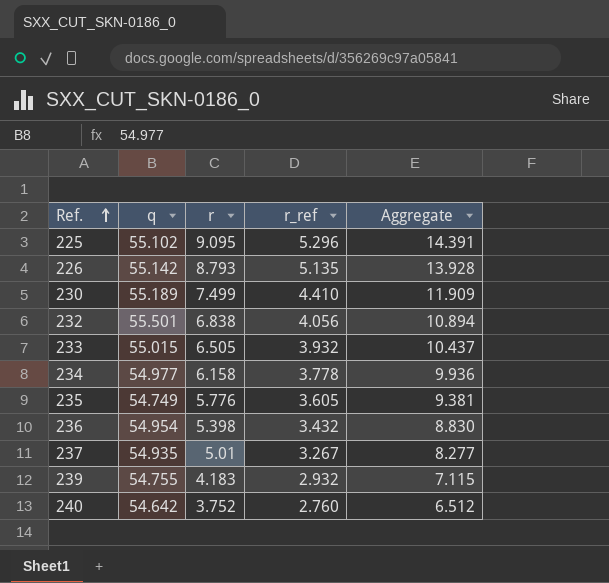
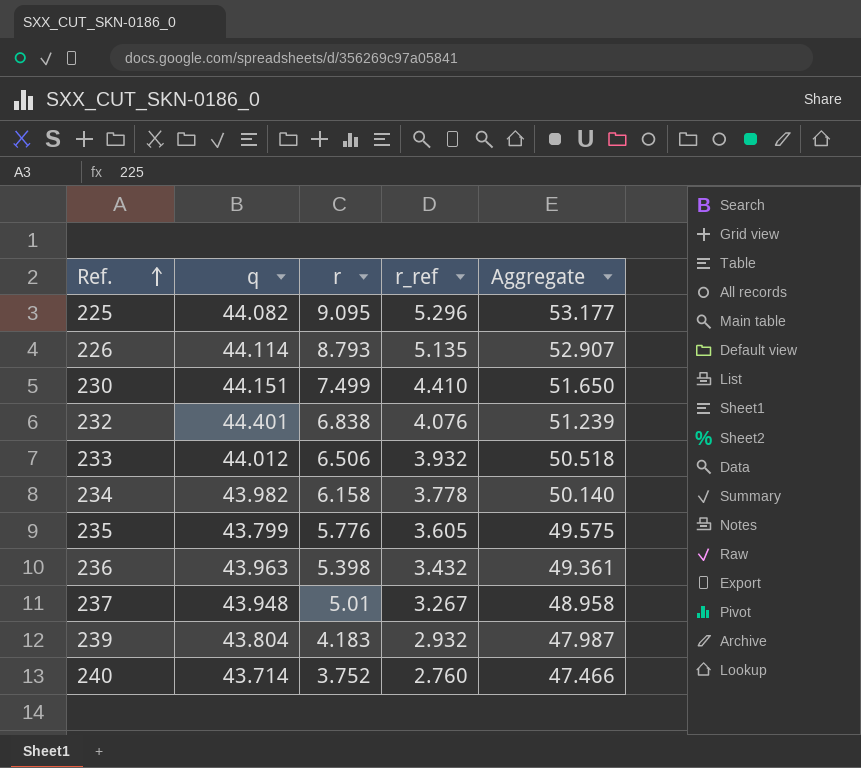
column Aggregate | formula: [r] + [r_ref] -> [q] + [r]
225 | q: 55.102 -> 44.082
226 | q: 55.142 -> 44.114
230 | q: 55.189 -> 44.151
232 | q: 55.501 -> 44.401
232 | r_ref: 4.056 -> 4.076
233 | q: 55.015 -> 44.012
233 | r: 6.505 -> 6.506
234 | q: 54.977 -> 43.982
235 | q: 54.749 -> 43.799
236 | q: 54.954 -> 43.963
237 | q: 54.935 -> 43.948
239 | q: 54.755 -> 43.804
240 | q: 54.642 -> 43.714

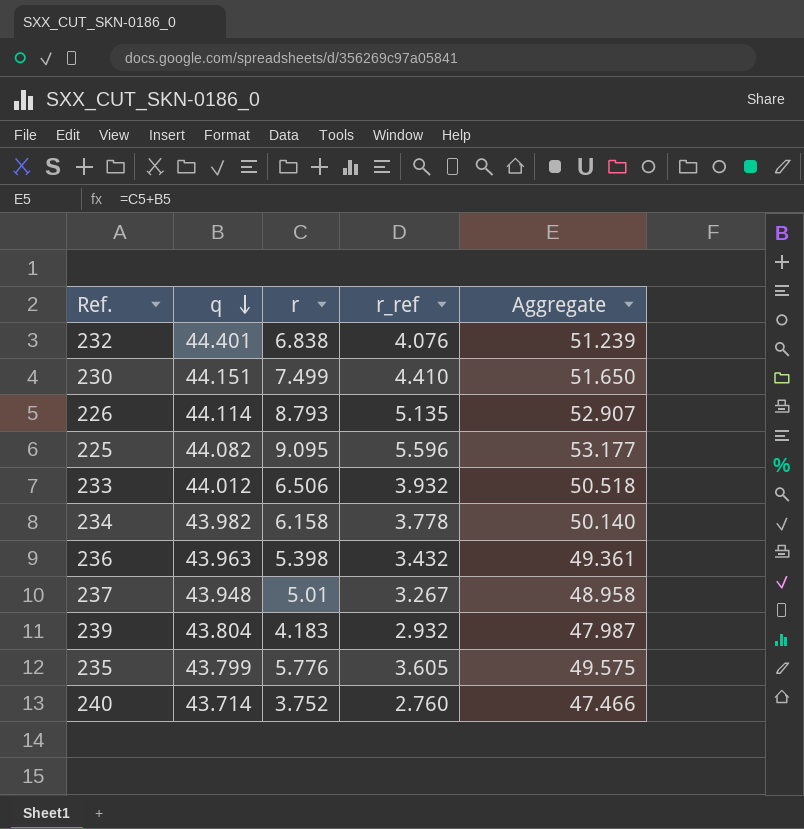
row order: Ref. ascending -> q descending
225 | r_ref: 5.296 -> 5.596

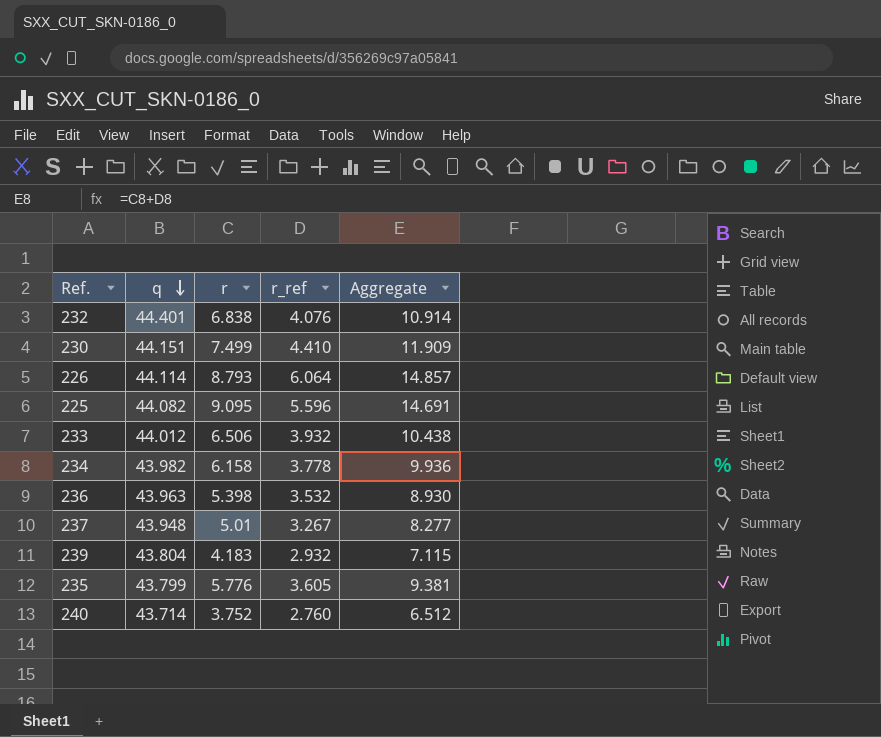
column Aggregate | formula: [q] + [r] -> [r] + [r_ref]
226 | r_ref: 5.135 -> 6.064
236 | r_ref: 3.432 -> 3.532

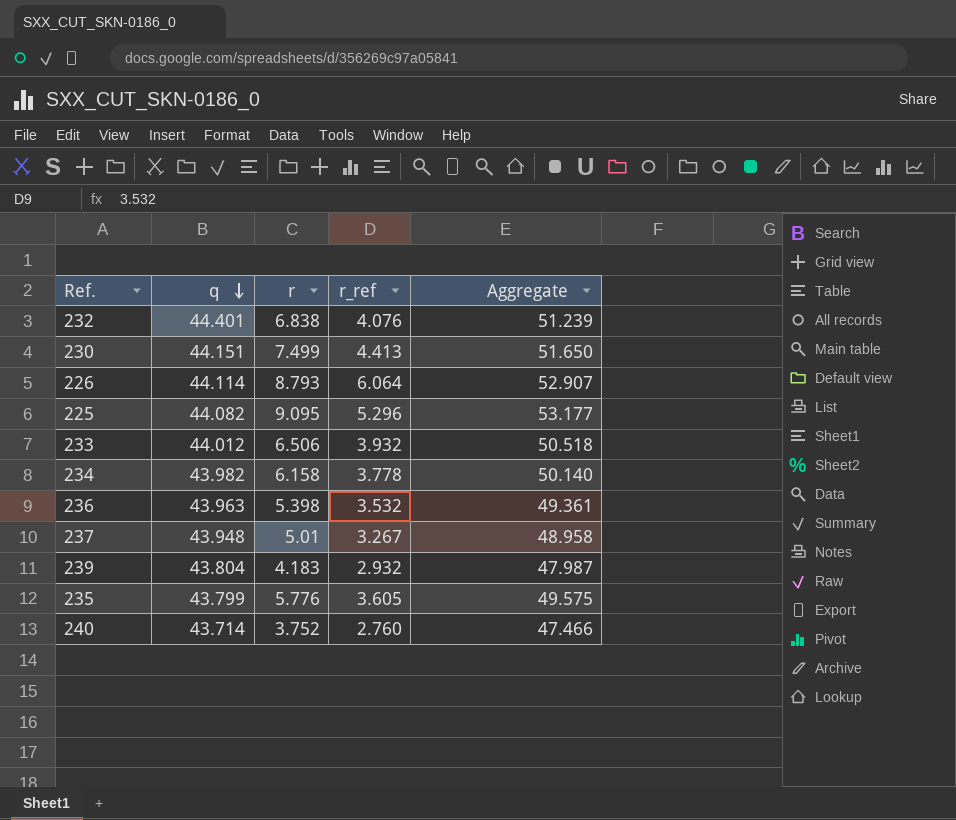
column Aggregate | formula: [r] + [r_ref] -> [q] + [r]
230 | r_ref: 4.410 -> 4.413
225 | r_ref: 5.596 -> 5.296

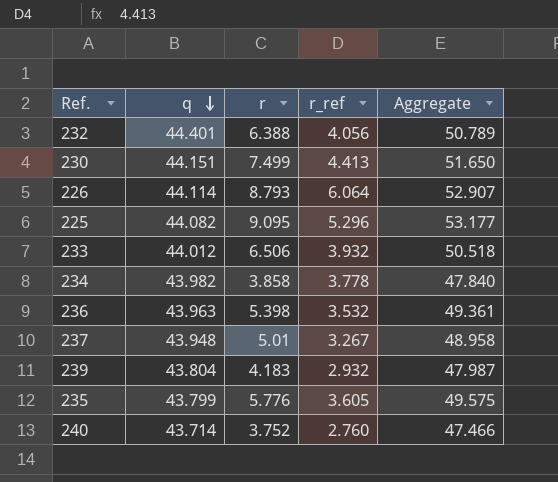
232 | r: 6.838 -> 6.388
232 | r_ref: 4.076 -> 4.056
232 | Aggregate: 51.239 -> 50.789
234 | r: 6.158 -> 3.858
234 | Aggregate: 50.140 -> 47.840

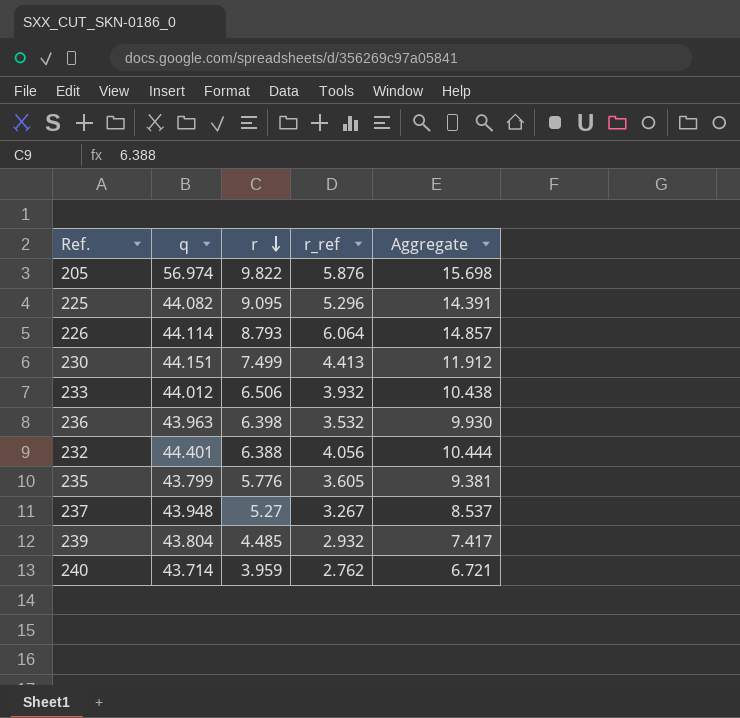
row order: q descending -> r descending
column Aggregate | formula: [q] + [r] -> [r] + [r_ref]
row 234: 43.982 | 3.858 | 3.778 | 47.840 -> none
row 205: none -> 56.974 | 9.822 | 5.876 | 15.698
236 | r: 5.398 -> 6.398
237 | r: 5.01 -> 5.27
239 | r: 4.183 -> 4.485
240 | r: 3.752 -> 3.959
240 | r_ref: 2.760 -> 2.762

